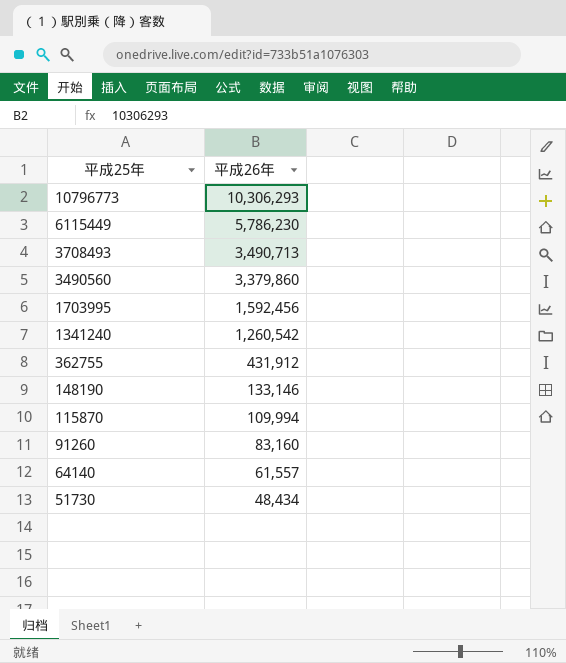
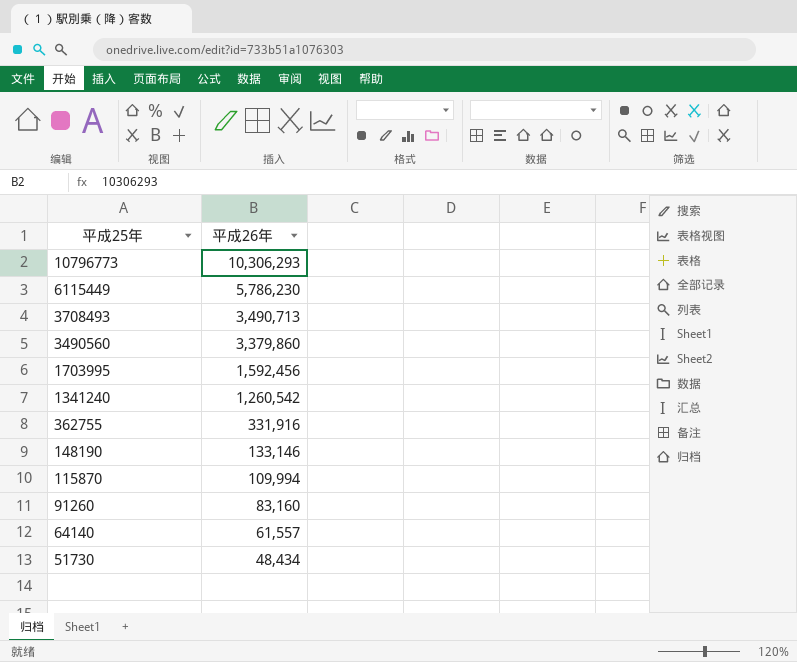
362755 | 平成26年: 431,912 -> 331,916

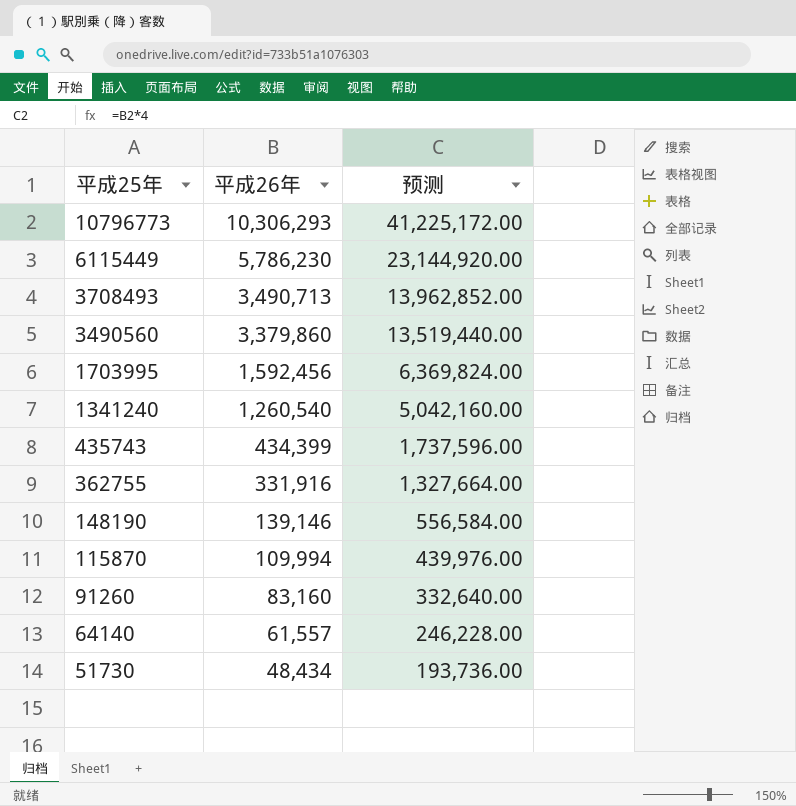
column 预测 | formula: none -> [平成26年] * 4
1341240 | 平成26年: 1,260,542 -> 1,260,540
row 435743: none -> 434,399 | 1,737,596.00
148190 | 平成26年: 133,146 -> 139,146

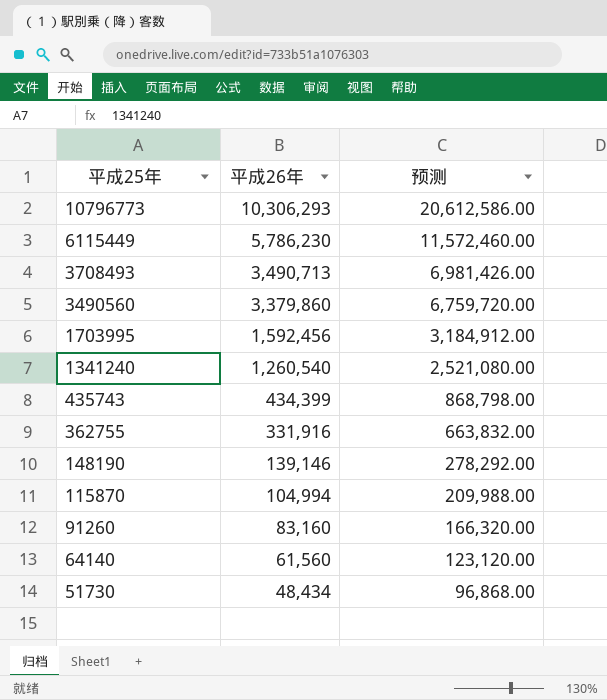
column 预测 | formula: [平成26年] * 4 -> [平成26年] * 2
115870 | 平成26年: 109,994 -> 104,994
64140 | 平成26年: 61,557 -> 61,560

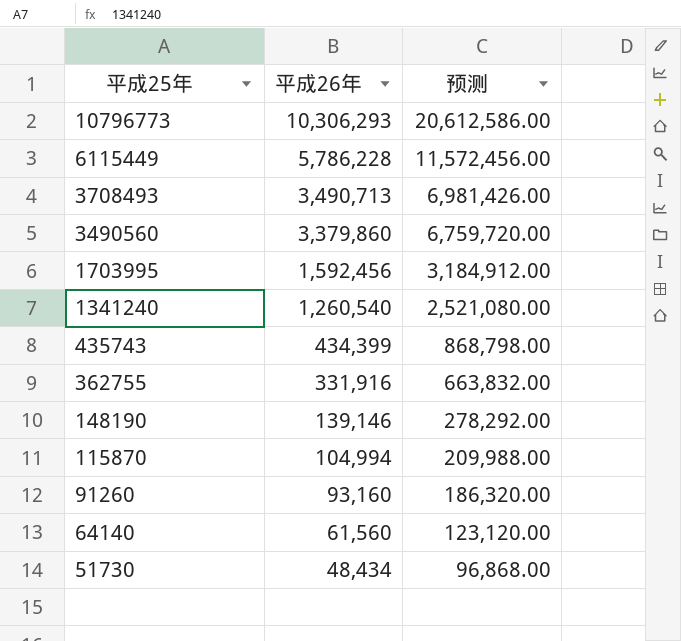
6115449 | 平成26年: 5,786,230 -> 5,786,228
6115449 | 预测: 11,572,460.00 -> 11,572,456.00
91260 | 平成26年: 83,160 -> 93,160
91260 | 预测: 166,320.00 -> 186,320.00

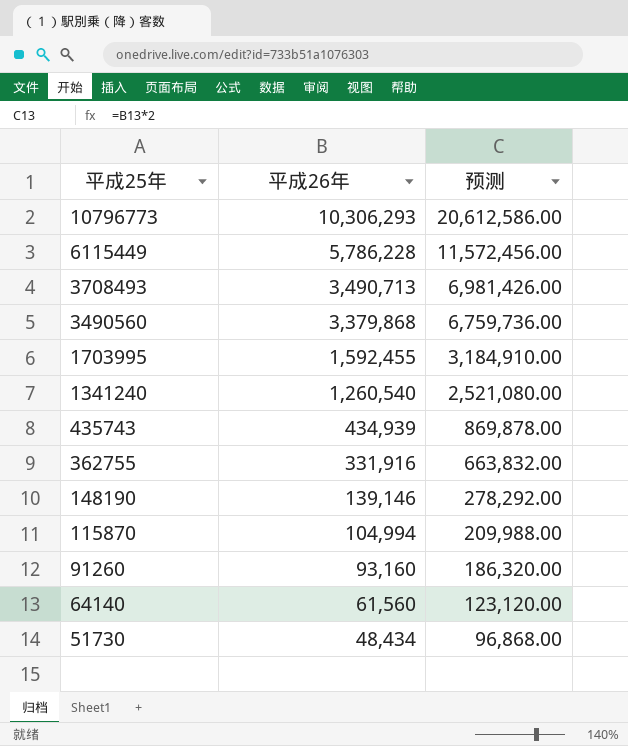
3490560 | 平成26年: 3,379,860 -> 3,379,868
3490560 | 预测: 6,759,720.00 -> 6,759,736.00
1703995 | 平成26年: 1,592,456 -> 1,592,455
1703995 | 预测: 3,184,912.00 -> 3,184,910.00
435743 | 平成26年: 434,399 -> 434,939
435743 | 预测: 868,798.00 -> 869,878.00

